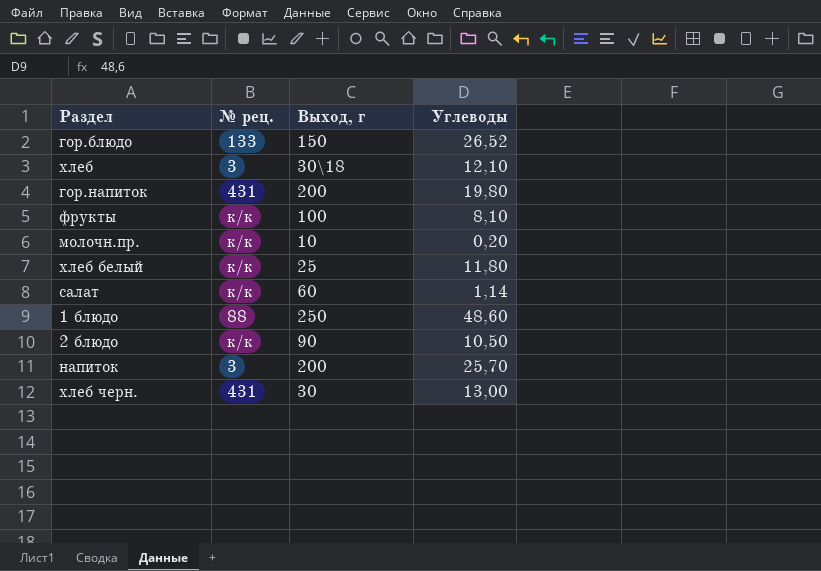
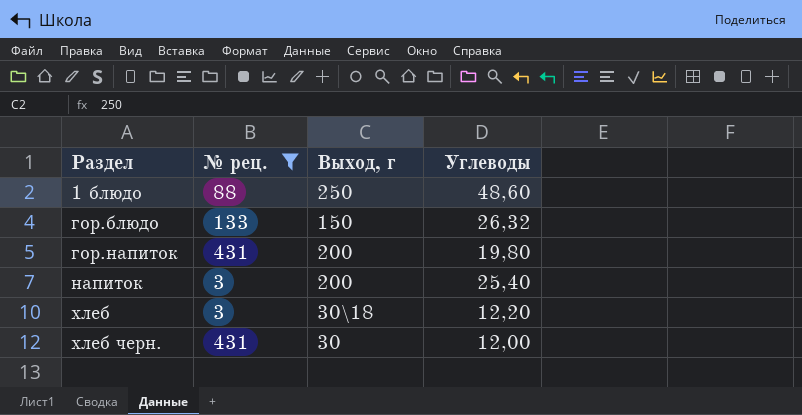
filter: none -> № рец. != к/к
row order: none -> Раздел ascending
гор.блюдо | Углеводы: 26,52 -> 26,32
напиток | Углеводы: 25,70 -> 25,40
хлеб | Углеводы: 12,10 -> 12,20
хлеб черн. | Углеводы: 13,00 -> 12,00

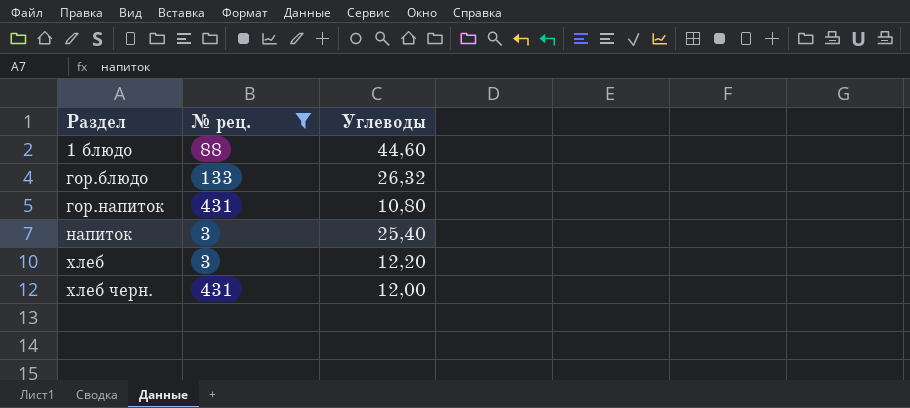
column Выход, г | position: 3 -> none
1 блюдо | Углеводы: 48,60 -> 44,60
гор.напиток | Углеводы: 19,80 -> 10,80

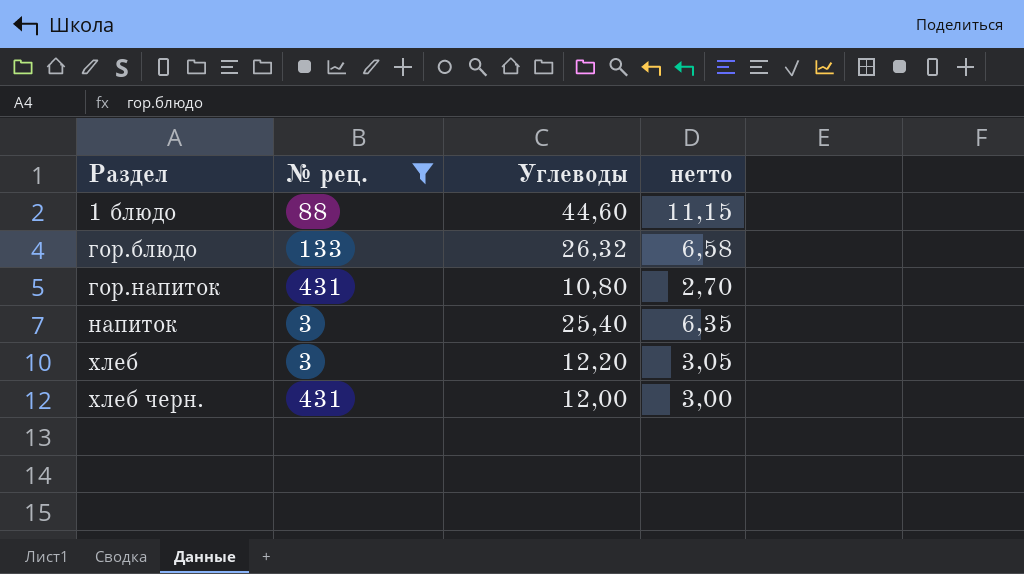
column нетто | formula: none -> [Углеводы] * 0,25

